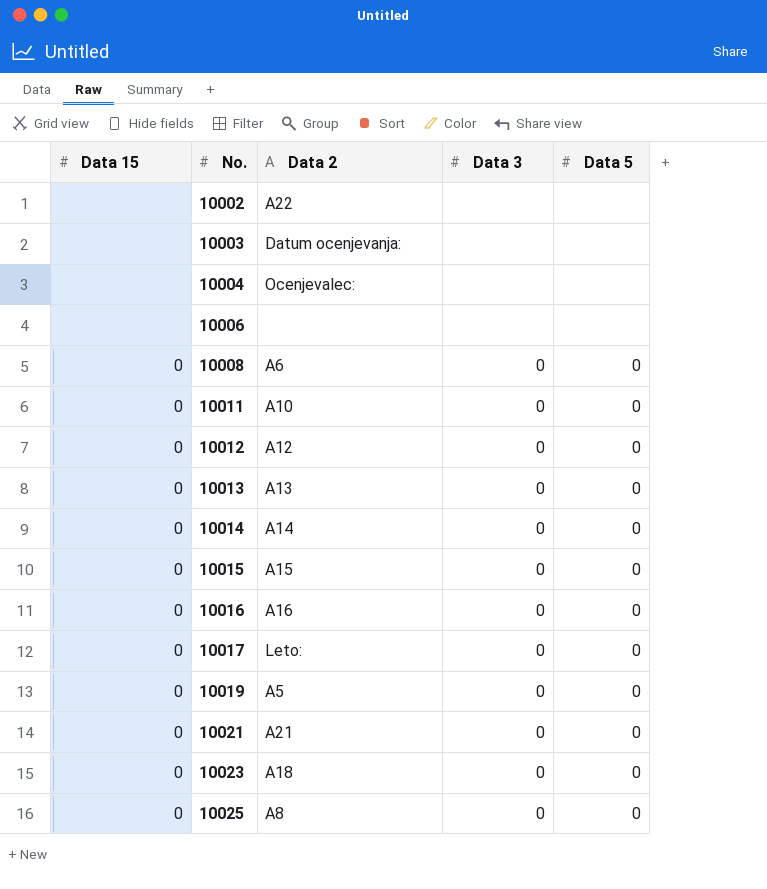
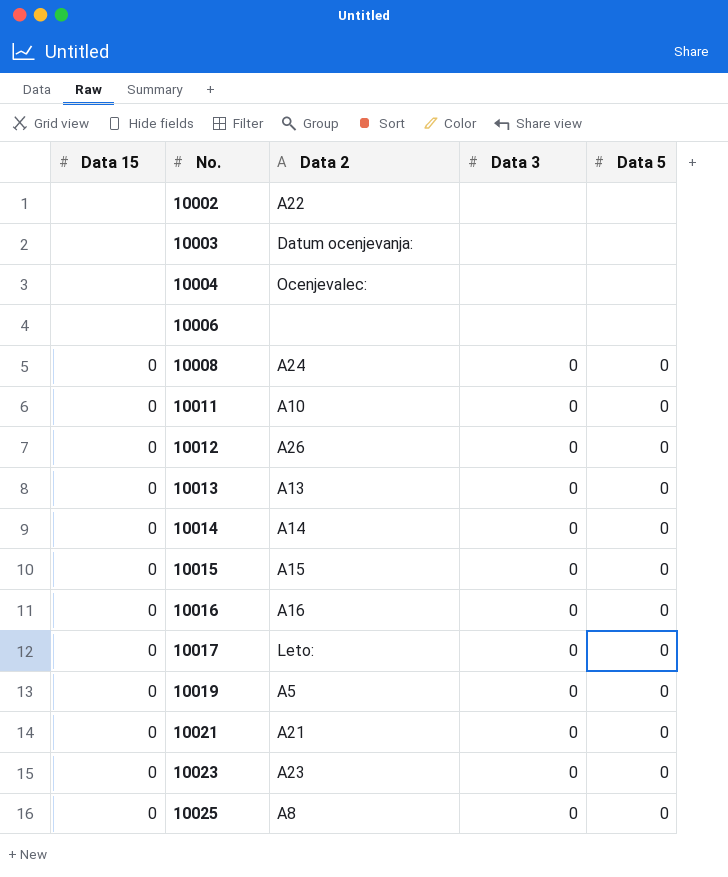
10008 | Data 2: A6 -> A24
10012 | Data 2: A12 -> A26
10023 | Data 2: A18 -> A23

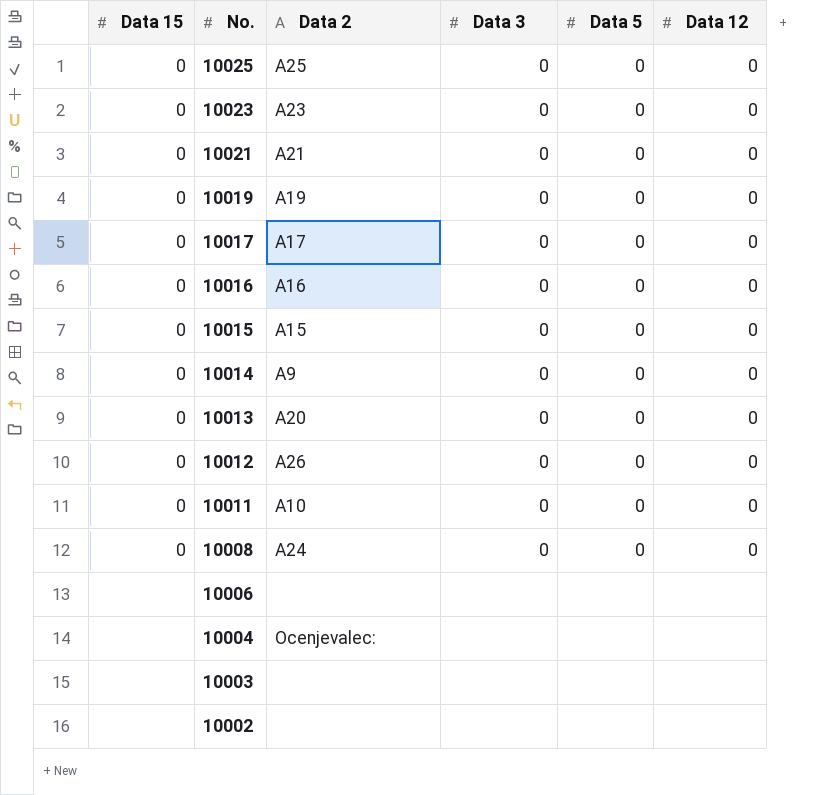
row order: No. ascending -> No. descending
column Data 12 | position: none -> 6
10025 | Data 2: A8 -> A25
10019 | Data 2: A5 -> A19
10017 | Data 2: Leto: -> A17
10014 | Data 2: A14 -> A9
10013 | Data 2: A13 -> A20
10003 | Data 2: Datum ocenjevanja: -> none
10002 | Data 2: A22 -> none

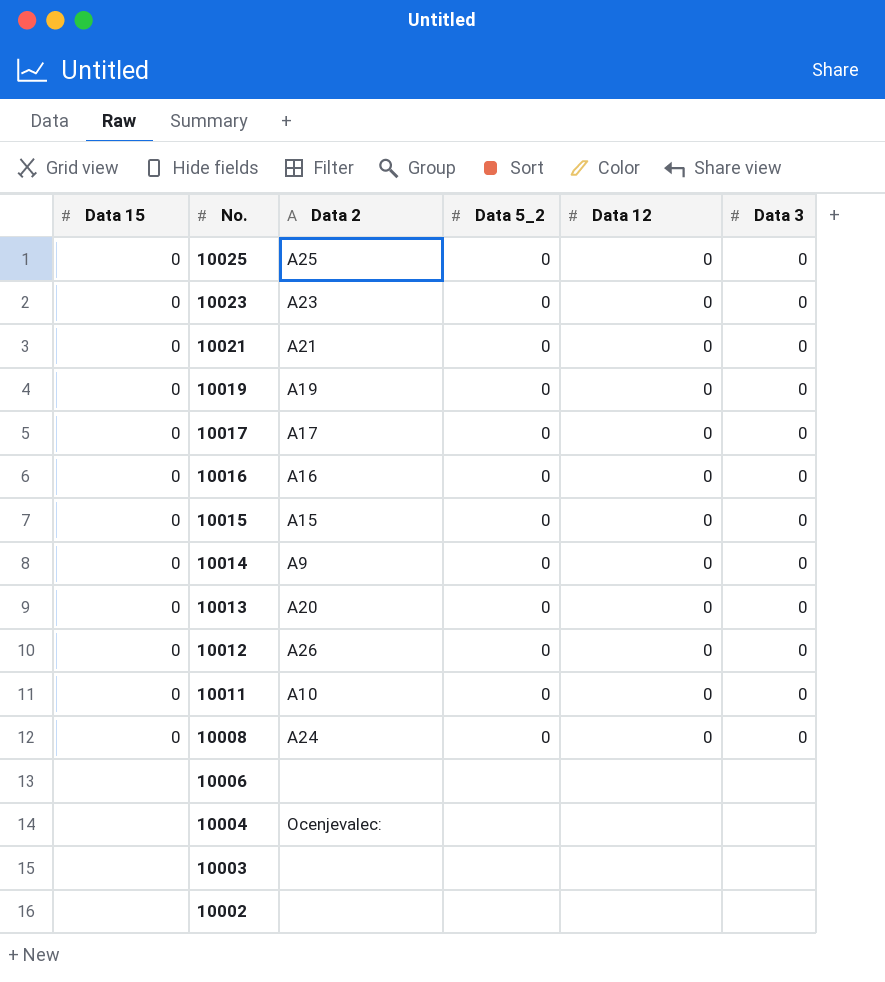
column name: Data 5 -> Data 5_2
column Data 3 | position: 4 -> 6

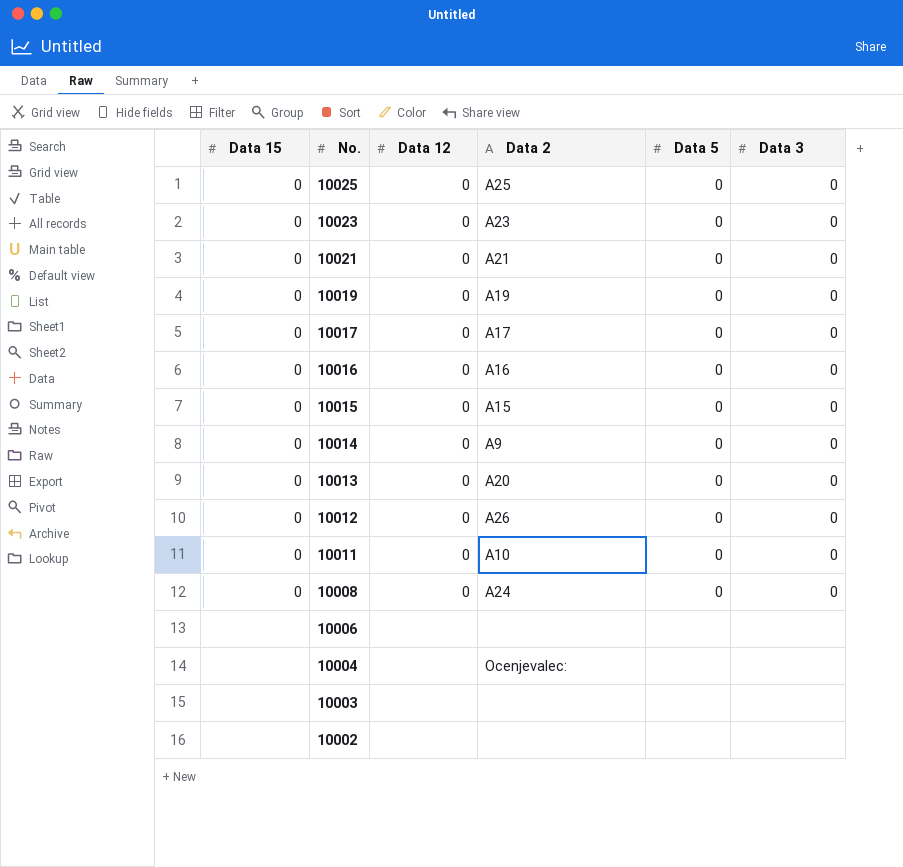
column Data 12 | position: 5 -> 3
column name: Data 5_2 -> Data 5

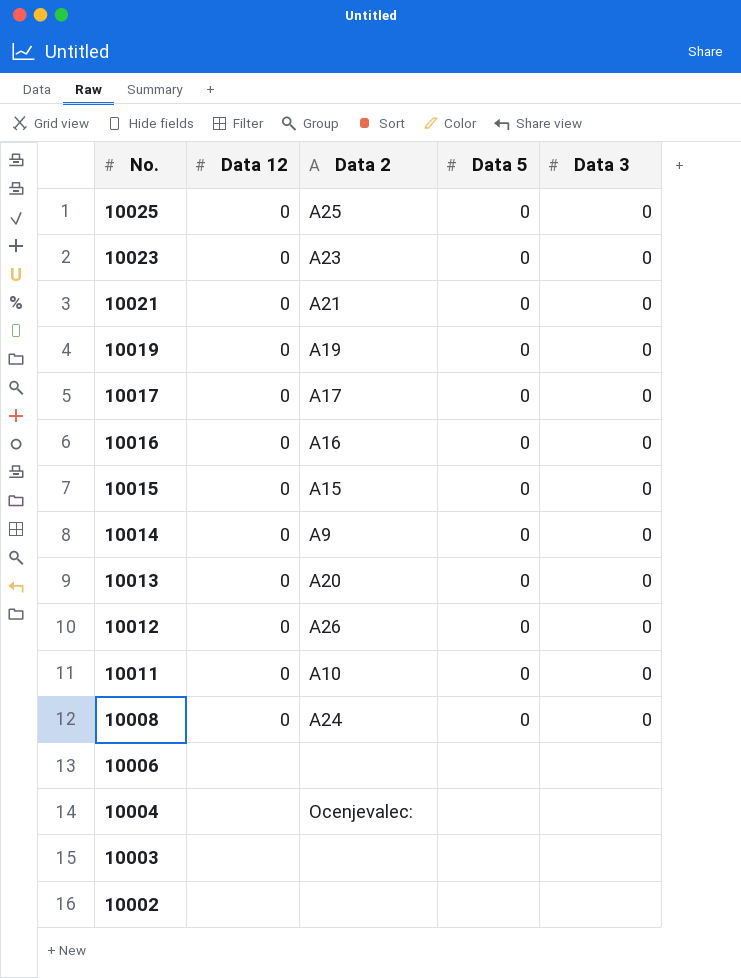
column Data 15 | position: 1 -> none

